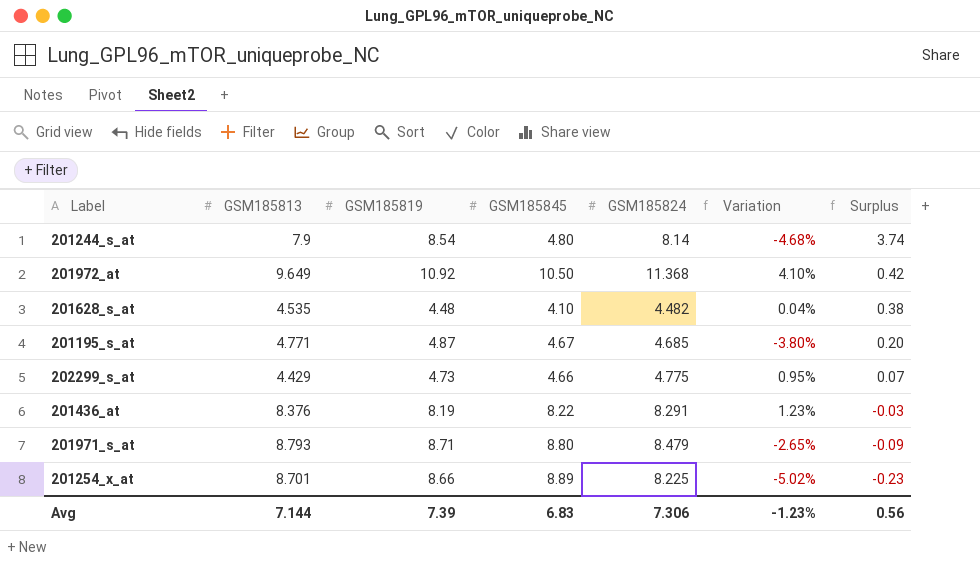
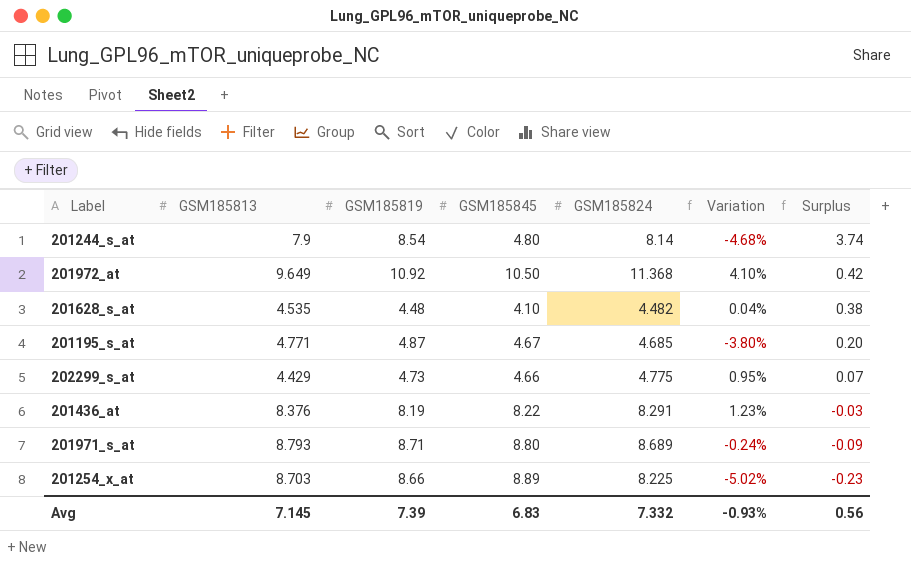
201971_s_at | GSM185824: 8.479 -> 8.689
201971_s_at | Variation: -2.65% -> -0.24%
201254_x_at | GSM185813: 8.701 -> 8.703
Avg | GSM185813: 7.144 -> 7.145
Avg | GSM185824: 7.306 -> 7.332
Avg | Variation: -1.23% -> -0.93%

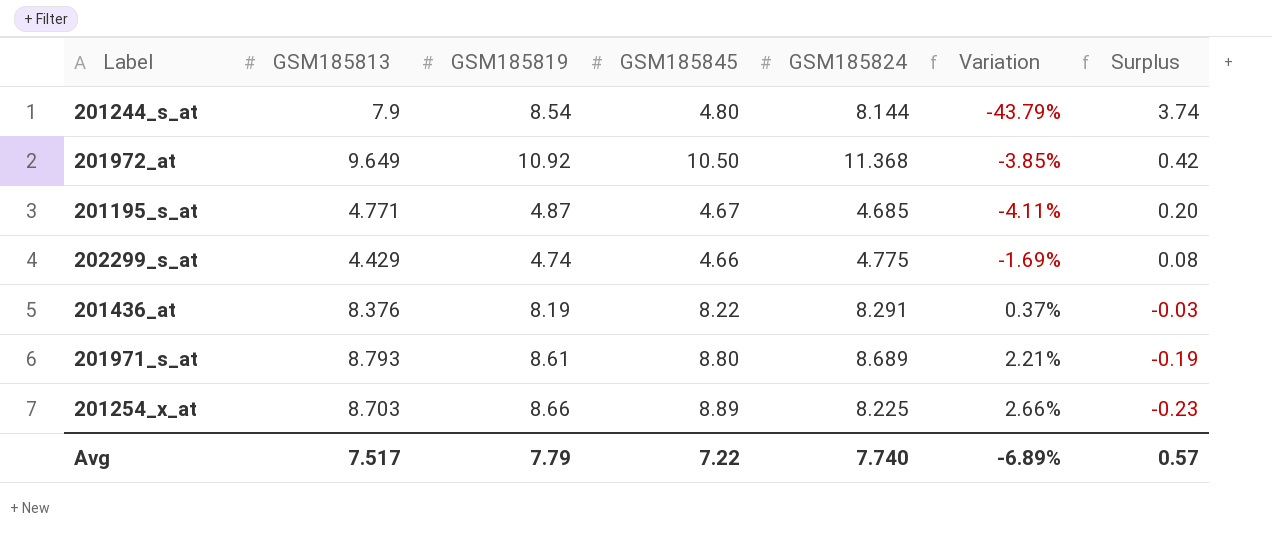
column Variation | formula: ([GSM185824] - [GSM185819]) / [GSM185819] -> ([GSM185845] - [GSM185819]) / [GSM185819]
row 201628_s_at: 4.535 | 4.48 | 4.10 | 4.482 | 0.04% | 0.38 -> none
201244_s_at | GSM185824: 8.14 -> 8.144
202299_s_at | GSM185819: 4.73 -> 4.74
202299_s_at | Surplus: 0.07 -> 0.08
201971_s_at | GSM185819: 8.71 -> 8.61
201971_s_at | Surplus: -0.09 -> -0.19
Avg | GSM185813: 7.145 -> 7.517
Avg | GSM185819: 7.39 -> 7.79
Avg | GSM185845: 6.83 -> 7.22
Avg | GSM185824: 7.332 -> 7.740
Avg | Variation: -0.93% -> -6.89%
Avg | Surplus: 0.56 -> 0.57

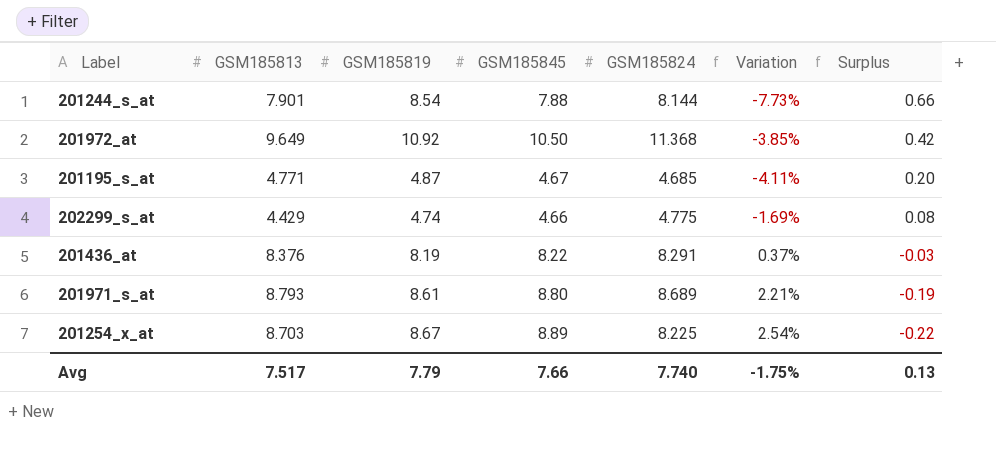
201244_s_at | GSM185813: 7.9 -> 7.901
201244_s_at | GSM185845: 4.80 -> 7.88
201244_s_at | Variation: -43.79% -> -7.73%
201244_s_at | Surplus: 3.74 -> 0.66
201254_x_at | GSM185819: 8.66 -> 8.67
201254_x_at | Variation: 2.66% -> 2.54%
201254_x_at | Surplus: -0.23 -> -0.22
Avg | GSM185845: 7.22 -> 7.66
Avg | Variation: -6.89% -> -1.75%
Avg | Surplus: 0.57 -> 0.13

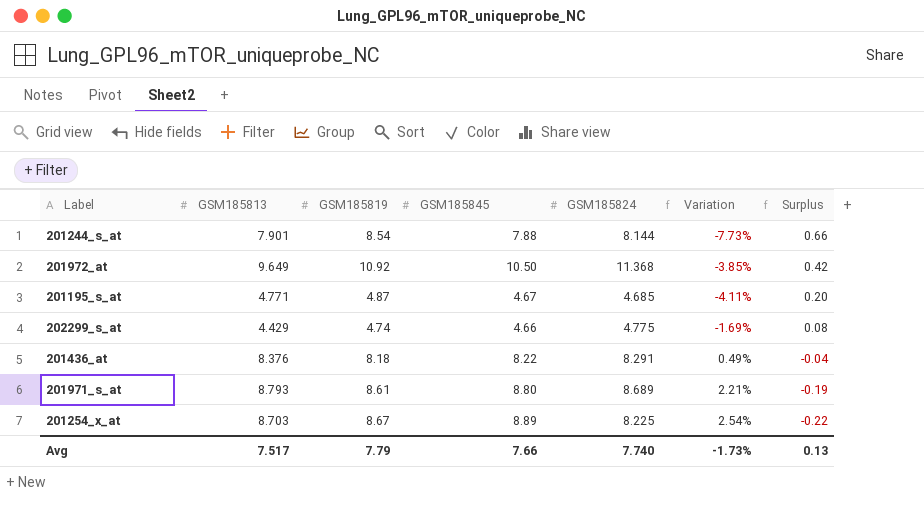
201436_at | GSM185819: 8.19 -> 8.18
201436_at | Variation: 0.37% -> 0.49%
201436_at | Surplus: -0.03 -> -0.04
Avg | Variation: -1.75% -> -1.73%

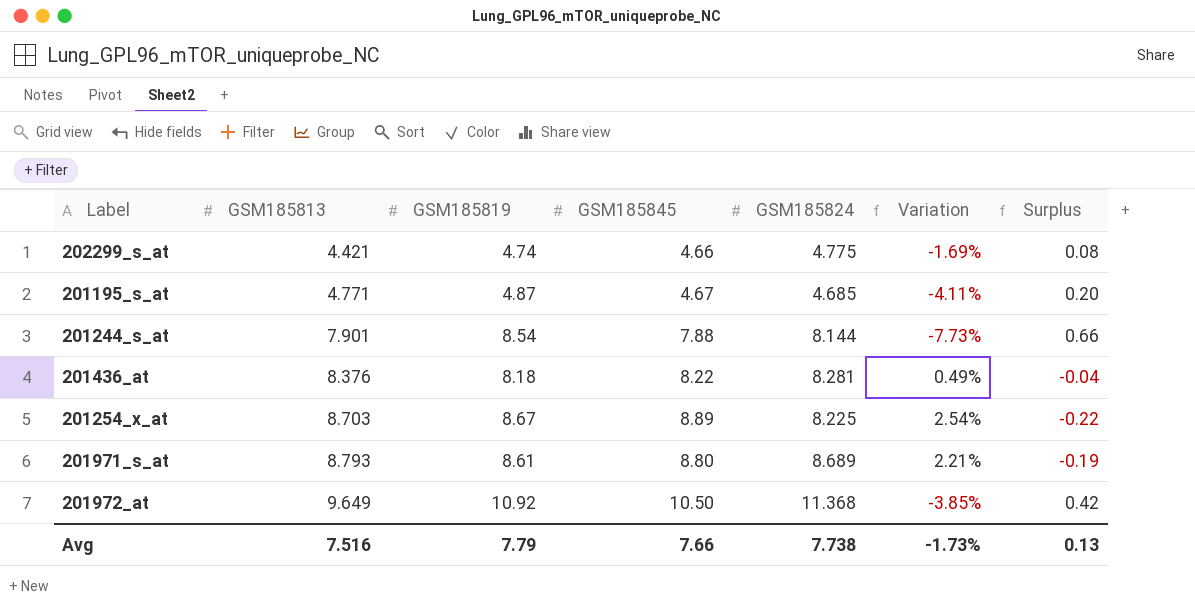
row order: Surplus descending -> GSM185813 ascending
202299_s_at | GSM185813: 4.429 -> 4.421
201436_at | GSM185824: 8.291 -> 8.281
Avg | GSM185813: 7.517 -> 7.516
Avg | GSM185824: 7.740 -> 7.738

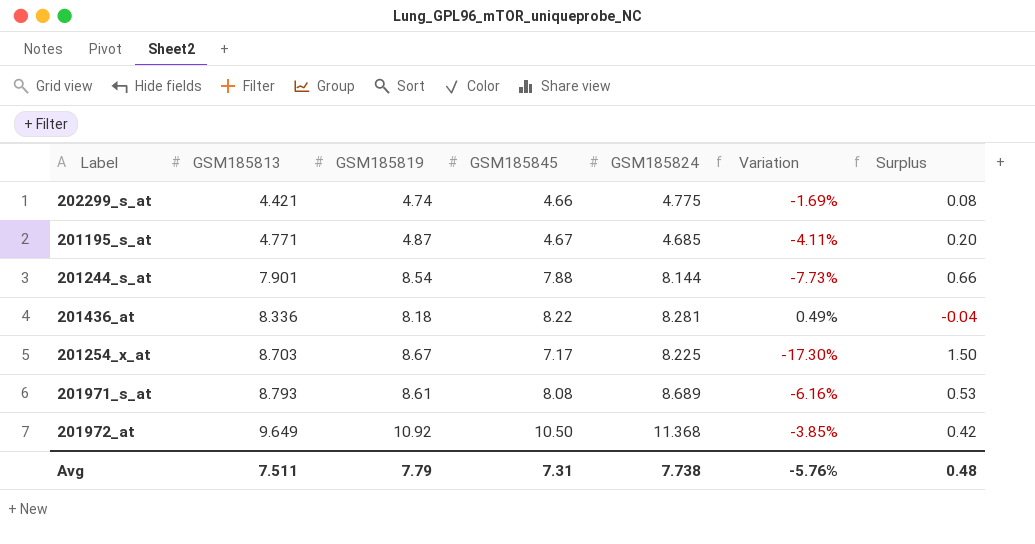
201436_at | GSM185813: 8.376 -> 8.336
201254_x_at | GSM185845: 8.89 -> 7.17
201254_x_at | Variation: 2.54% -> -17.30%
201254_x_at | Surplus: -0.22 -> 1.50
201971_s_at | GSM185845: 8.80 -> 8.08
201971_s_at | Variation: 2.21% -> -6.16%
201971_s_at | Surplus: -0.19 -> 0.53
Avg | GSM185813: 7.516 -> 7.511
Avg | GSM185845: 7.66 -> 7.31
Avg | Variation: -1.73% -> -5.76%
Avg | Surplus: 0.13 -> 0.48

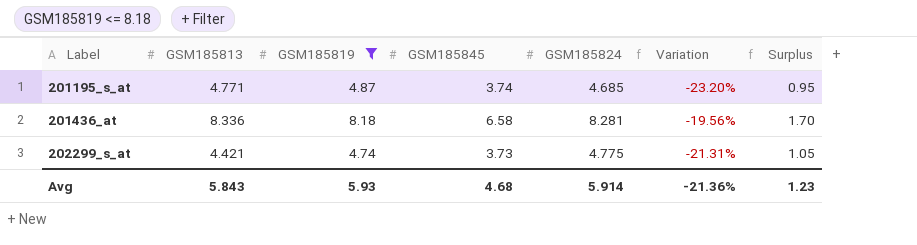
filter: none -> GSM185819 <= 8.18
row order: GSM185813 ascending -> Label ascending
column Surplus | formula: [GSM185819] - [GSM185845] -> [GSM185824] - [GSM185845]
201195_s_at | GSM185845: 4.67 -> 3.74
201195_s_at | Variation: -4.11% -> -23.20%
201436_at | GSM185845: 8.22 -> 6.58
201436_at | Variation: 0.49% -> -19.56%
202299_s_at | GSM185845: 4.66 -> 3.73
202299_s_at | Variation: -1.69% -> -21.31%
Avg | GSM185813: 7.511 -> 5.843
Avg | GSM185819: 7.79 -> 5.93
Avg | GSM185845: 7.31 -> 4.68
Avg | GSM185824: 7.738 -> 5.914
Avg | Variation: -5.76% -> -21.36%
Avg | Surplus: 0.48 -> 1.23

